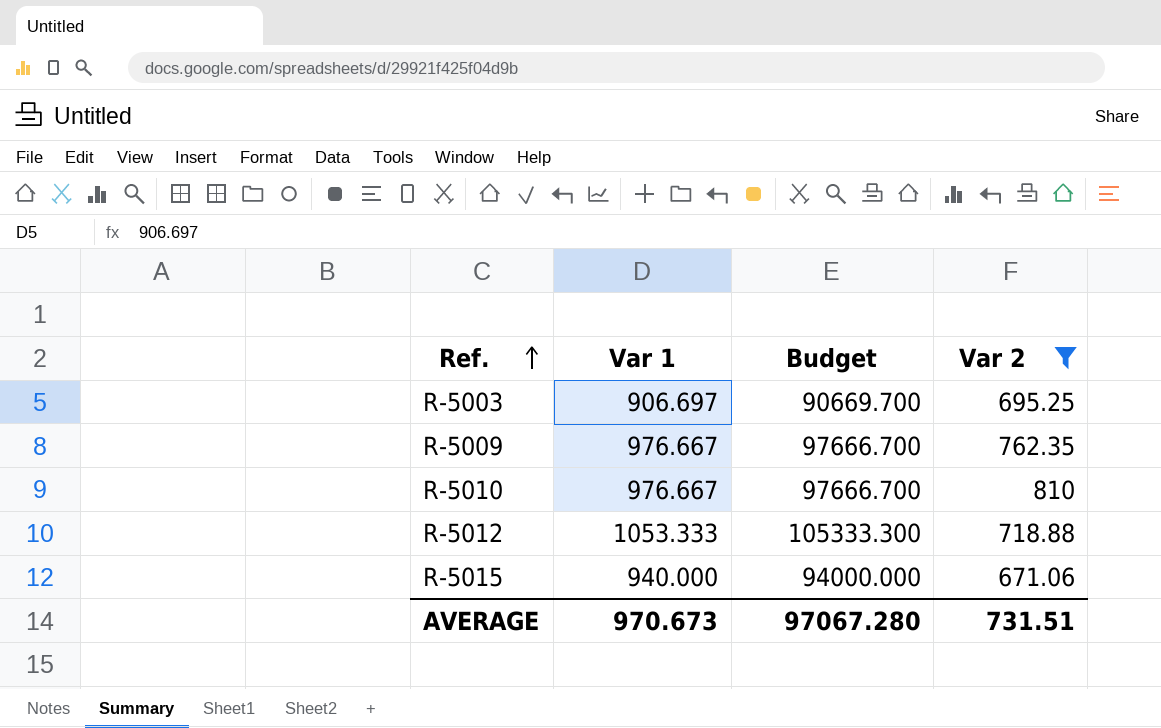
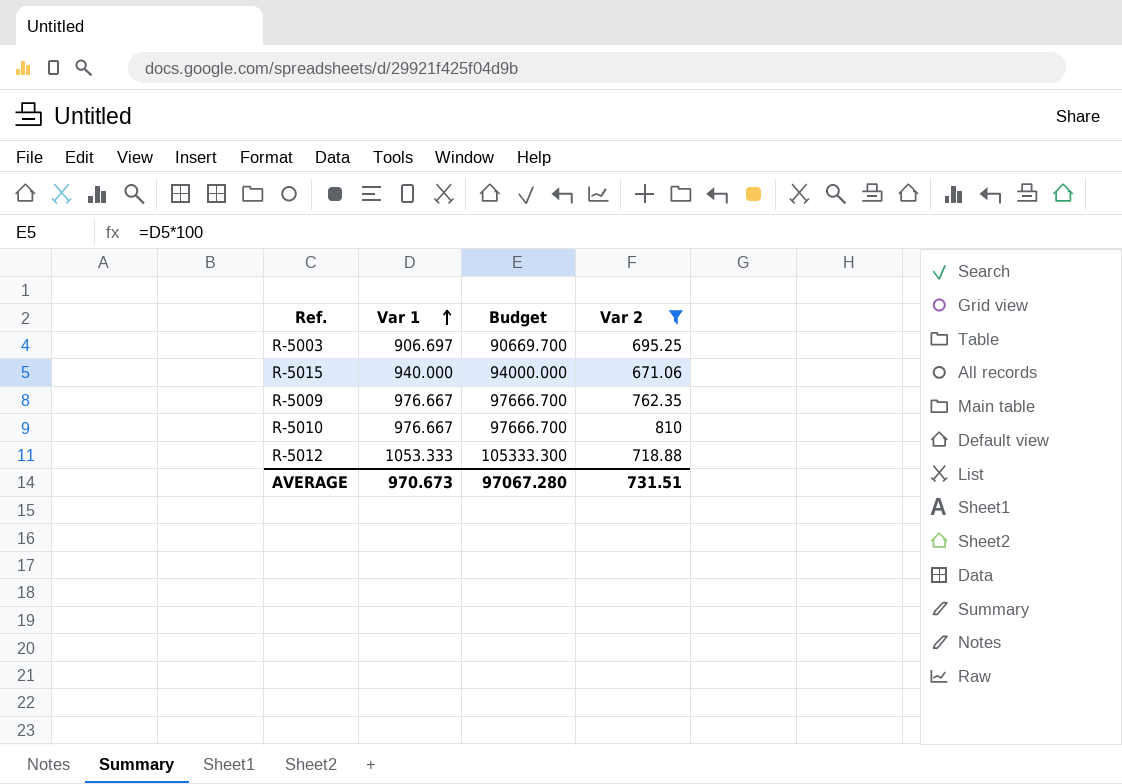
row order: Ref. ascending -> Var 1 ascending

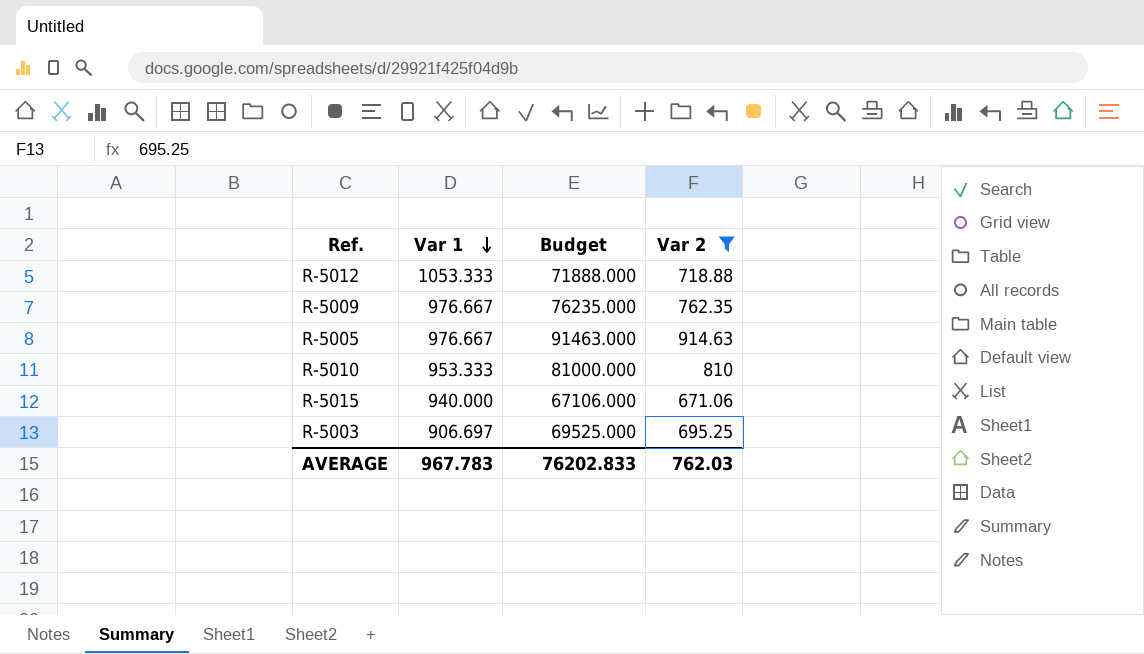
row order: Var 1 ascending -> Var 1 descending
column Budget | formula: [Var 1] * 100 -> [Var 2] * 100
row R-5005: none -> 976.667 | 91463.000 | 914.63
R-5010 | Var 1: 976.667 -> 953.333
AVERAGE | Var 1: 970.673 -> 967.783
AVERAGE | Budget: 97067.280 -> 76202.833
AVERAGE | Var 2: 731.51 -> 762.03

